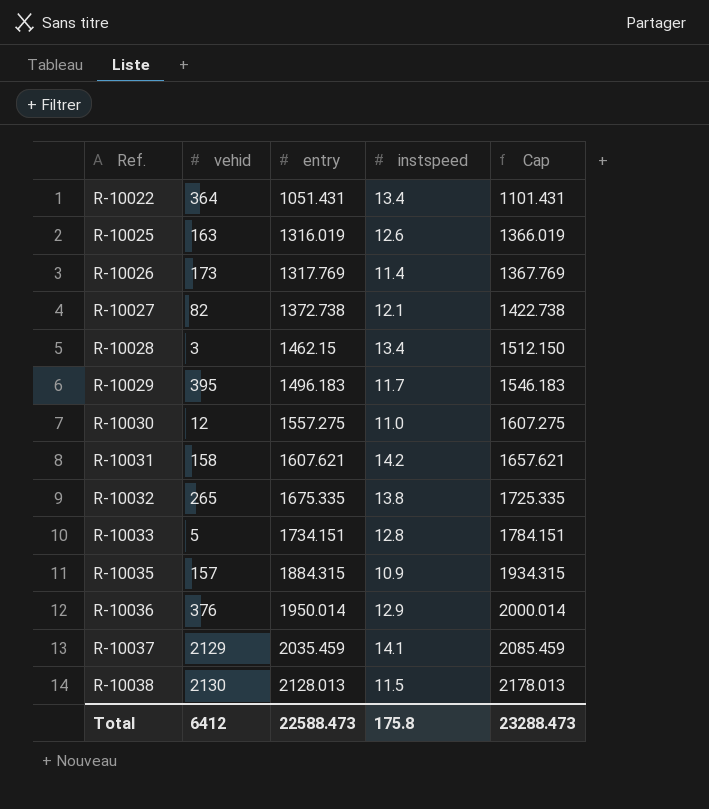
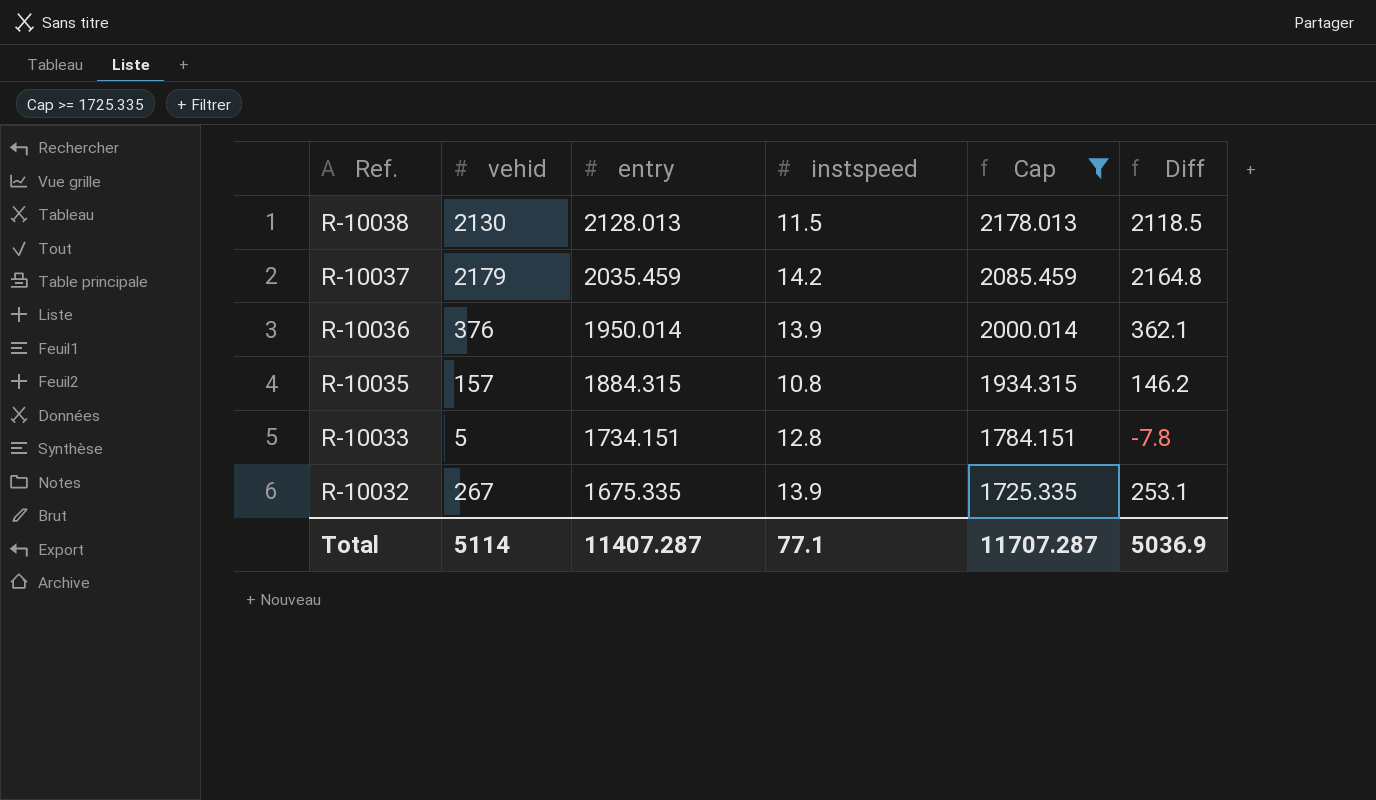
filter: none -> Cap >= 1725.335
row order: Ref. ascending -> Ref. descending
column Diff | formula: none -> [vehid] - [instspeed]
R-10037 | vehid: 2129 -> 2179
R-10037 | instspeed: 14.1 -> 14.2
R-10036 | instspeed: 12.9 -> 13.9
R-10035 | instspeed: 10.9 -> 10.8
R-10032 | vehid: 265 -> 267
R-10032 | instspeed: 13.8 -> 13.9
Total | vehid: 6412 -> 5114
Total | entry: 22588.473 -> 11407.287
Total | instspeed: 175.8 -> 77.1
Total | Cap: 23288.473 -> 11707.287

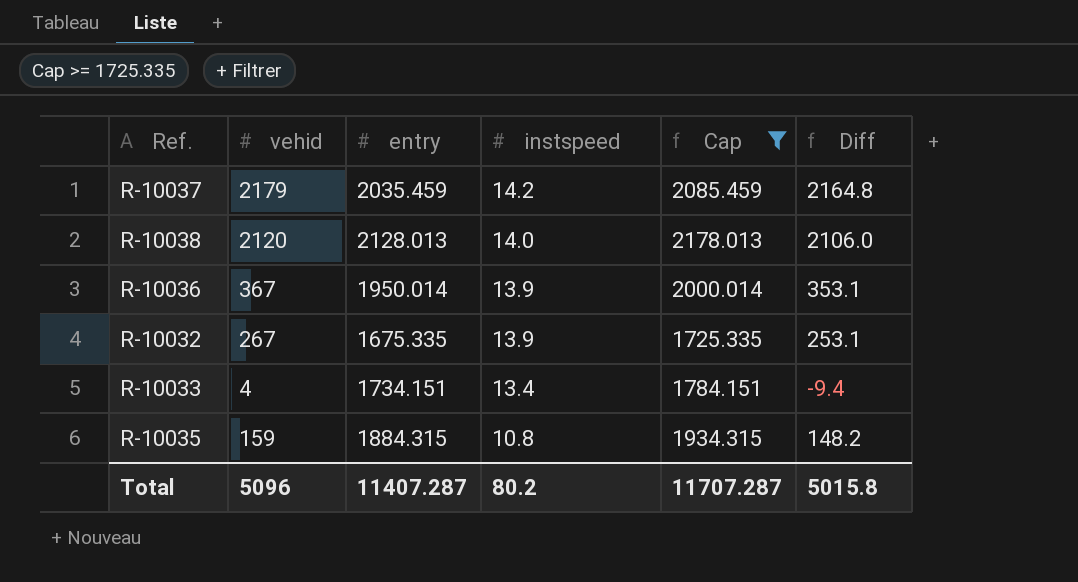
row order: Ref. descending -> instspeed descending
R-10038 | vehid: 2130 -> 2120
R-10038 | instspeed: 11.5 -> 14.0
R-10038 | Diff: 2118.5 -> 2106.0
R-10036 | vehid: 376 -> 367
R-10036 | Diff: 362.1 -> 353.1
R-10033 | vehid: 5 -> 4
R-10033 | instspeed: 12.8 -> 13.4
R-10033 | Diff: -7.8 -> -9.4
R-10035 | vehid: 157 -> 159
R-10035 | Diff: 146.2 -> 148.2
Total | vehid: 5114 -> 5096
Total | instspeed: 77.1 -> 80.2
Total | Diff: 5036.9 -> 5015.8

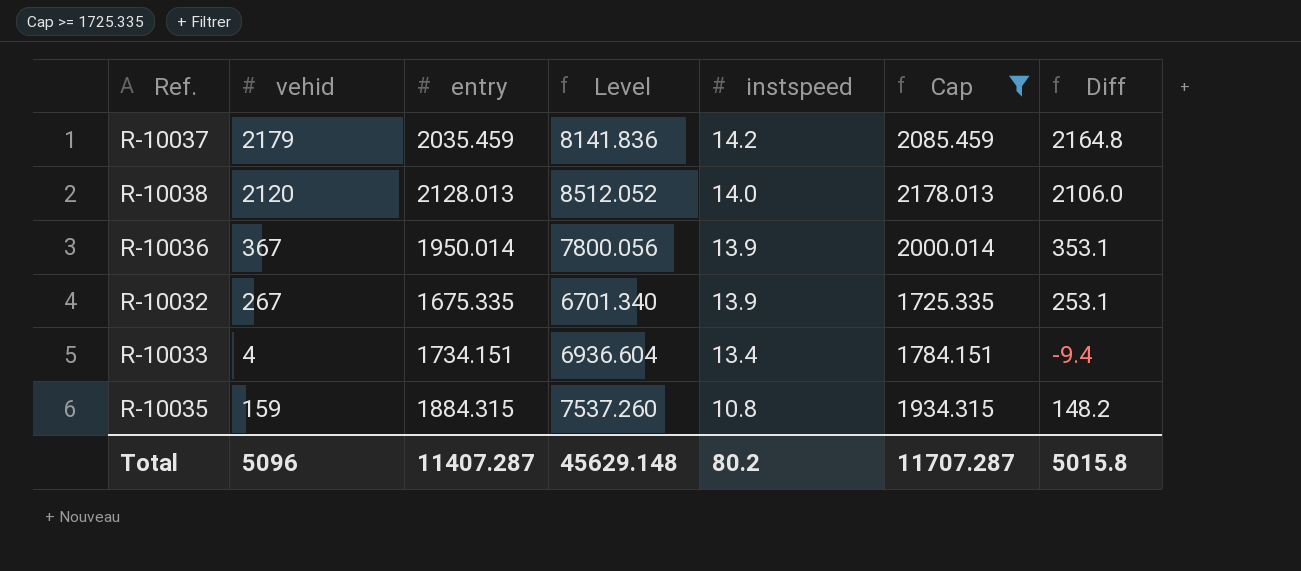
column Level | formula: none -> [entry] * 4

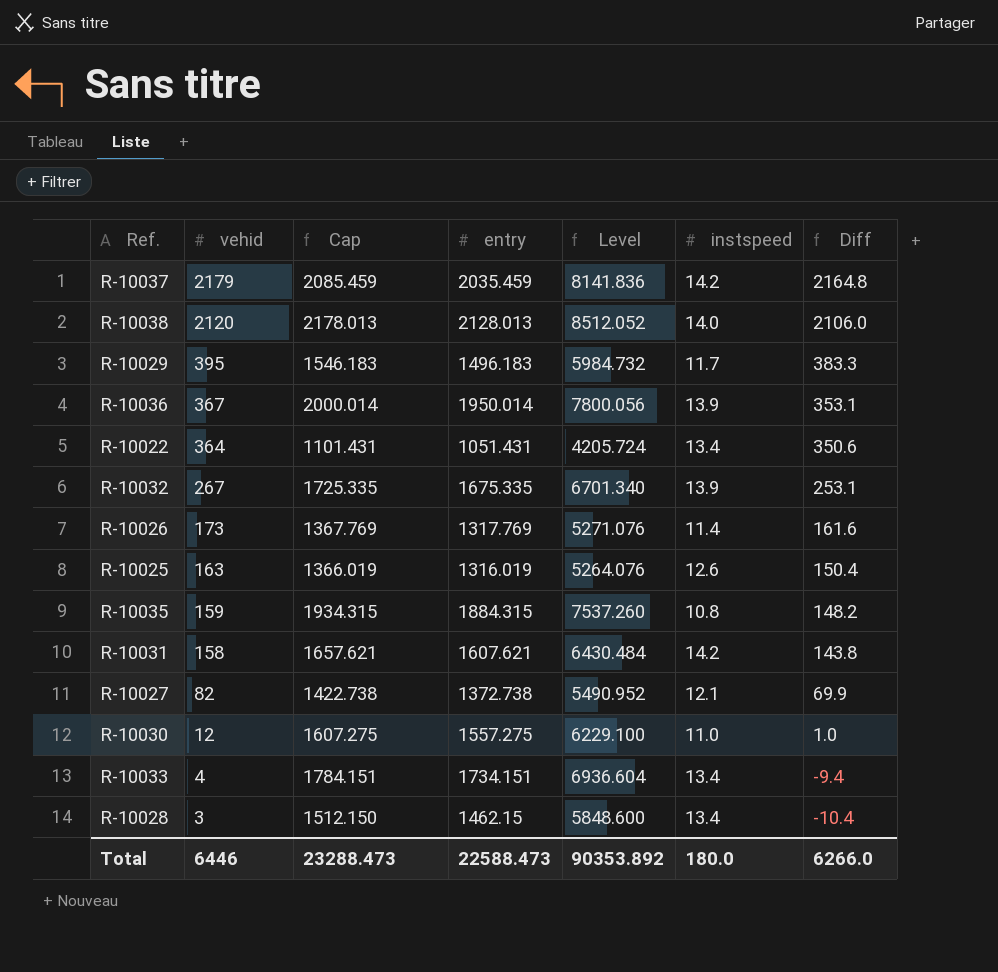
filter: Cap >= 1725.335 -> none
row order: instspeed descending -> vehid descending
column Cap | position: 6 -> 3
Total | vehid: 5096 -> 6446
Total | Cap: 11707.287 -> 23288.473
Total | entry: 11407.287 -> 22588.473
Total | Level: 45629.148 -> 90353.892
Total | instspeed: 80.2 -> 180.0
Total | Diff: 5015.8 -> 6266.0

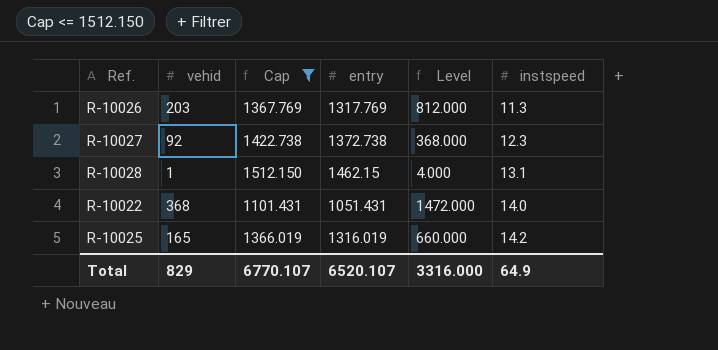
filter: none -> Cap <= 1512.150
row order: vehid descending -> instspeed ascending
column Diff | formula: [vehid] - [instspeed] -> none
column Level | formula: [entry] * 4 -> [vehid] * 4
R-10026 | vehid: 173 -> 203
R-10026 | instspeed: 11.4 -> 11.3
R-10027 | vehid: 82 -> 92
R-10027 | instspeed: 12.1 -> 12.3
R-10028 | vehid: 3 -> 1
R-10028 | instspeed: 13.4 -> 13.1
R-10022 | vehid: 364 -> 368
R-10022 | instspeed: 13.4 -> 14.0
R-10025 | vehid: 163 -> 165
R-10025 | instspeed: 12.6 -> 14.2
Total | vehid: 6446 -> 829
Total | Cap: 23288.473 -> 6770.107
Total | entry: 22588.473 -> 6520.107
Total | Level: 90353.892 -> 3316.000
Total | instspeed: 180.0 -> 64.9

